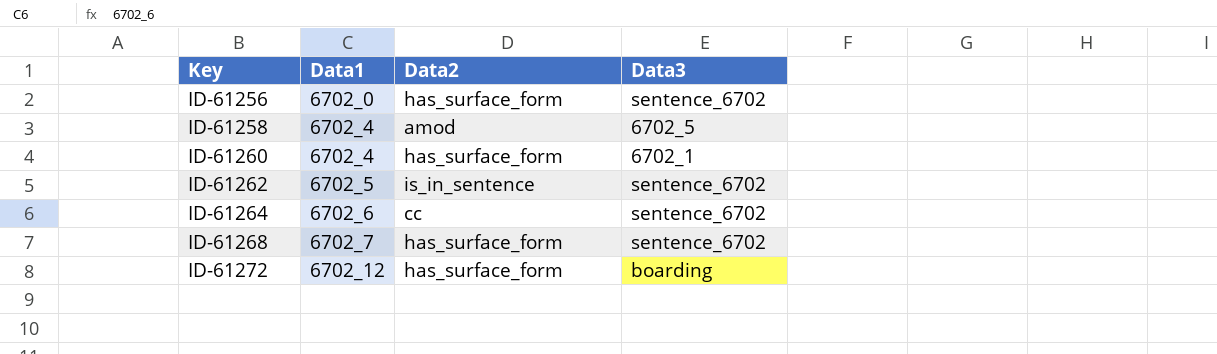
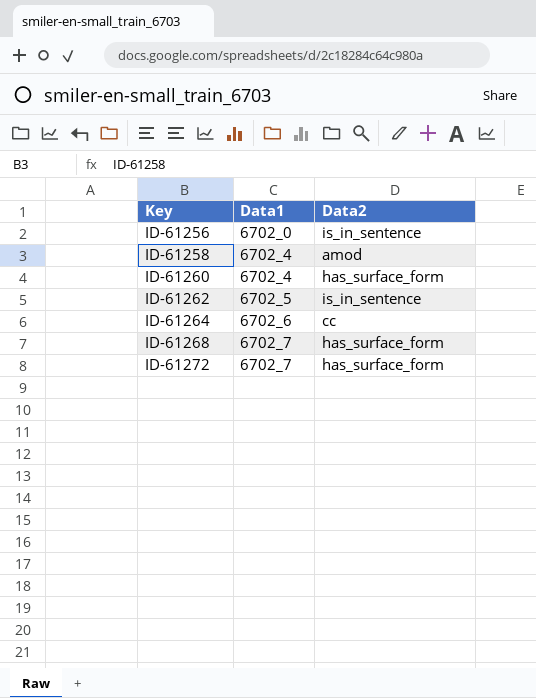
column Data3 | position: 4 -> none
ID-61256 | Data2: has_surface_form -> is_in_sentence
ID-61272 | Data1: 6702_12 -> 6702_7

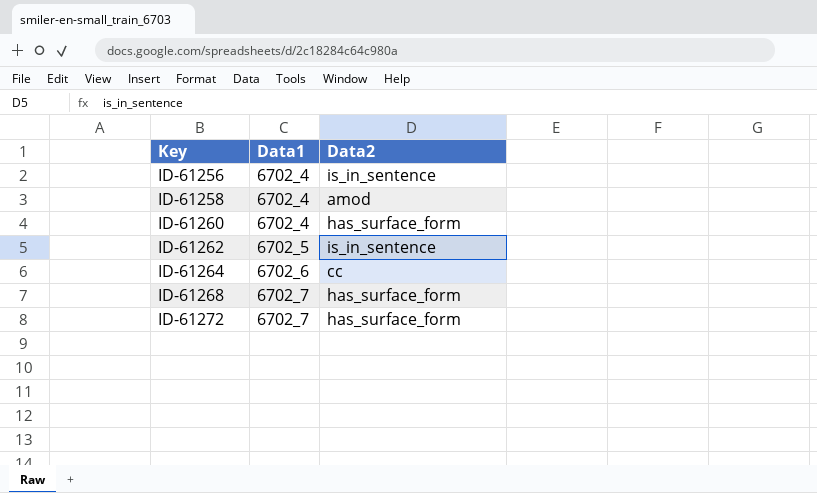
ID-61256 | Data1: 6702_0 -> 6702_4

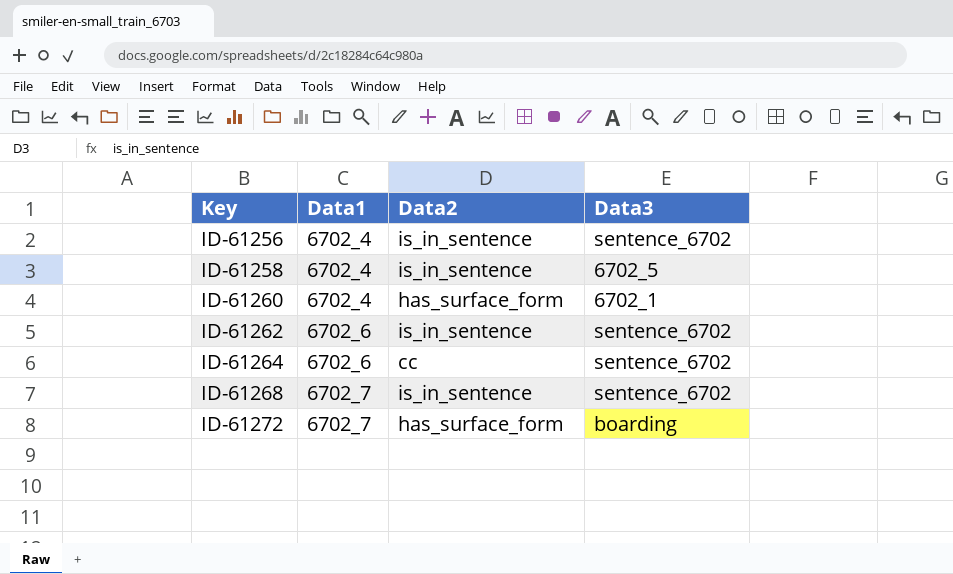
column Data3 | position: none -> 4
ID-61258 | Data2: amod -> is_in_sentence
ID-61262 | Data1: 6702_5 -> 6702_6
ID-61268 | Data2: has_surface_form -> is_in_sentence

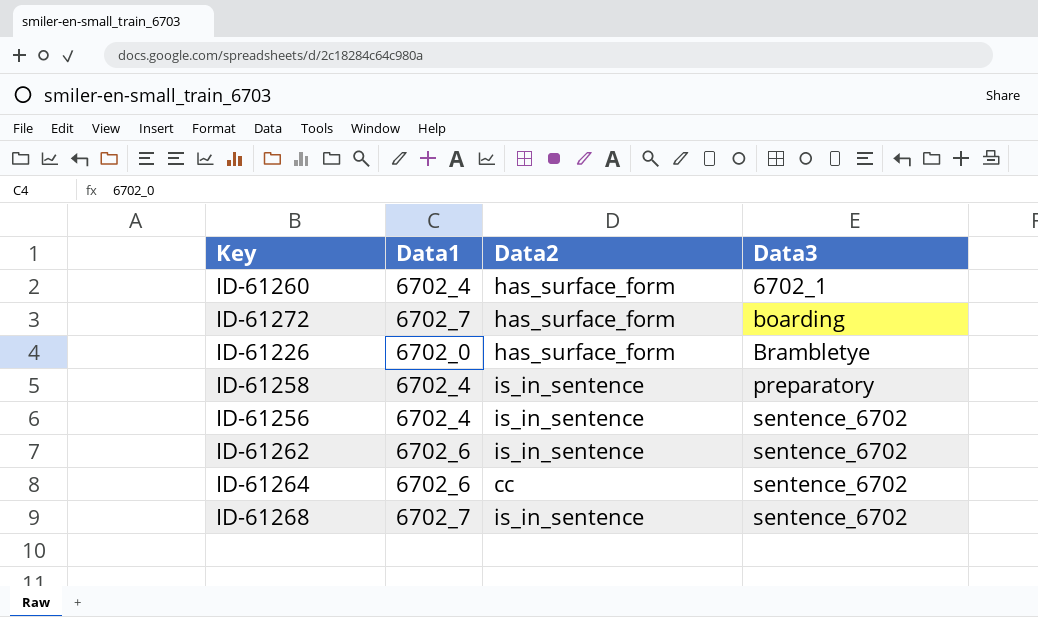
row order: Key ascending -> Data3 ascending
row ID-61226: none -> 6702_0 | has_surface_form | Brambletye
ID-61258 | Data3: 6702_5 -> preparatory

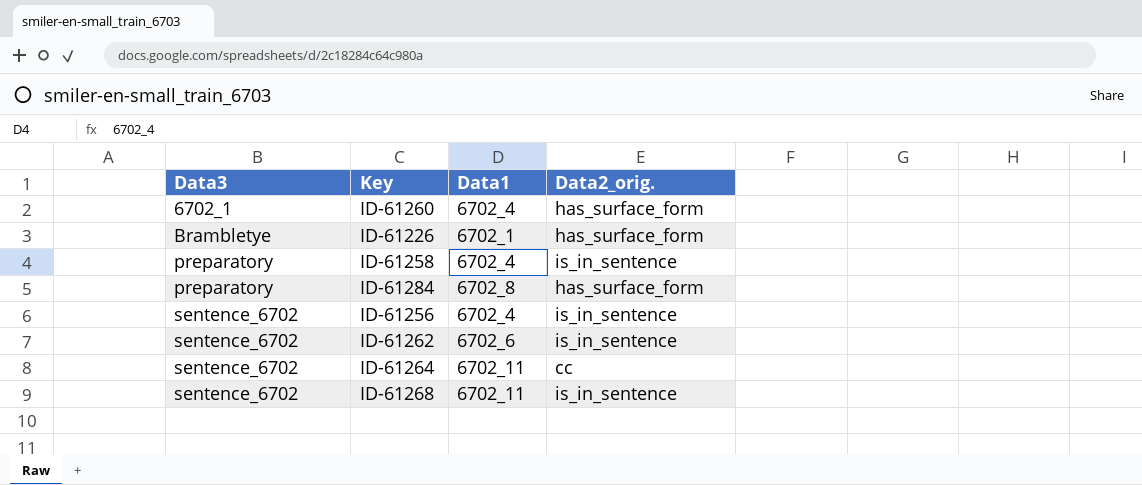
column Data3 | position: 4 -> 1
column name: Data2 -> Data2_orig.
row ID-61272: 6702_7 | has_surface_form | boarding -> none
ID-61226 | Data1: 6702_0 -> 6702_1
row ID-61284: none -> preparatory | 6702_8 | has_surface_form
ID-61264 | Data1: 6702_6 -> 6702_11
ID-61268 | Data1: 6702_7 -> 6702_11

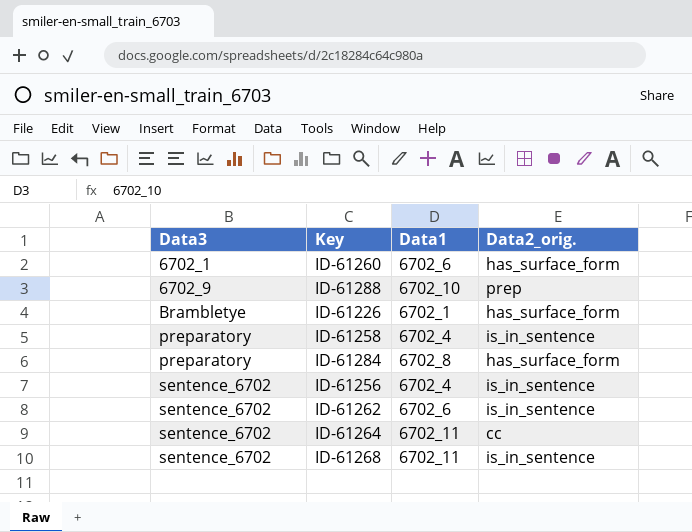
ID-61260 | Data1: 6702_4 -> 6702_6
row ID-61288: none -> 6702_9 | 6702_10 | prep

